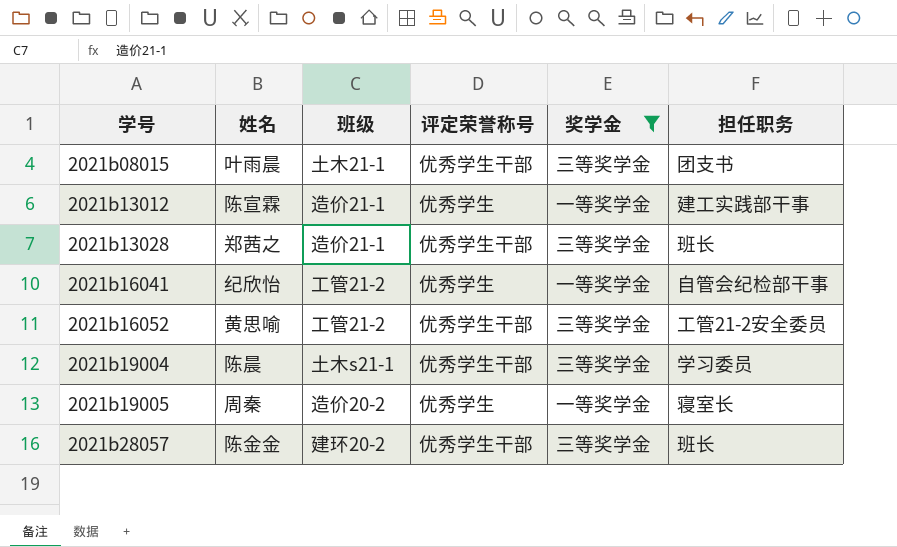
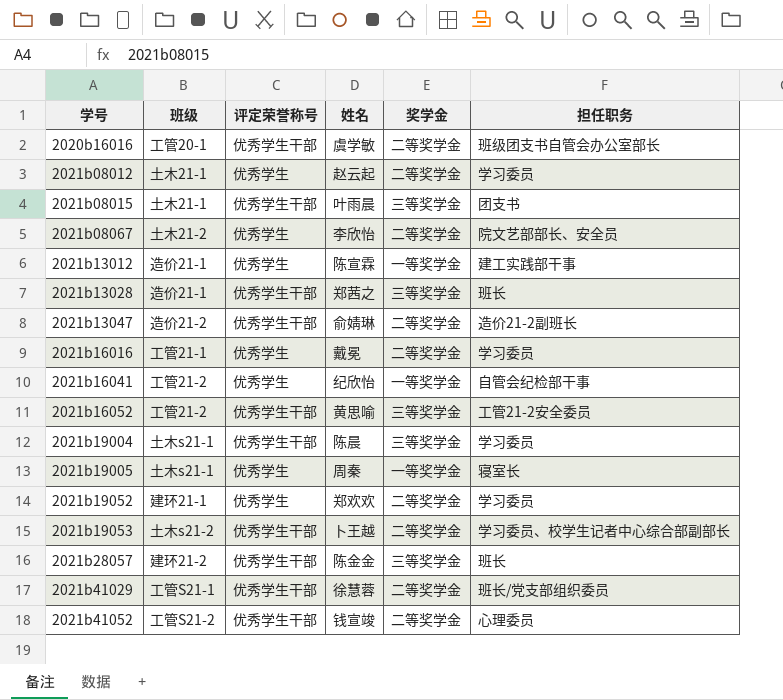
filter: 奖学金 != 二等奖学金 -> none
column 姓名 | position: 2 -> 4
2021b19005 | 班级: 造价20-2 -> 土木s21-1
2021b28057 | 班级: 建环20-2 -> 建环21-2

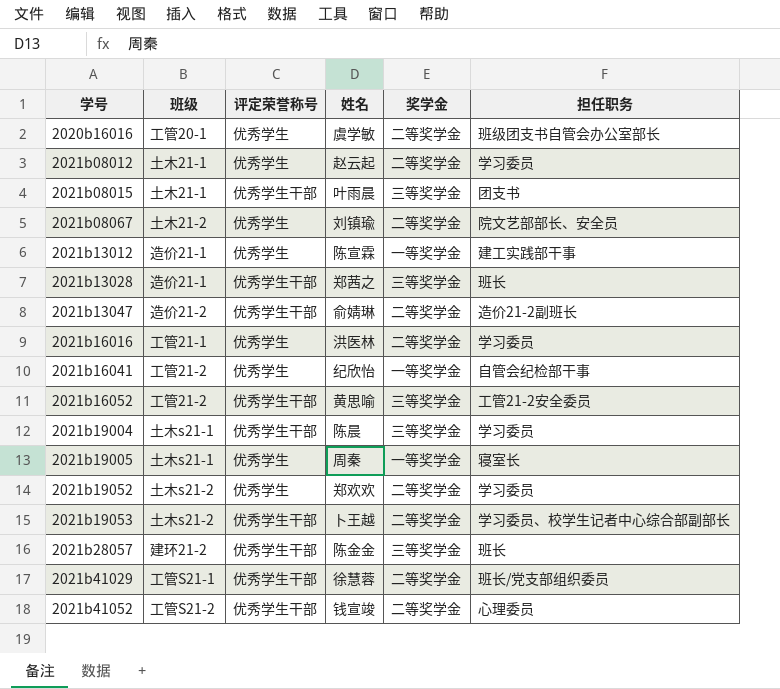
2020b16016 | 评定荣誉称号: 优秀学生干部 -> 优秀学生
2021b08067 | 姓名: 李欣怡 -> 刘镇瑜
2021b16016 | 姓名: 戴冕 -> 洪医林
2021b19052 | 班级: 建环21-1 -> 土木s21-2

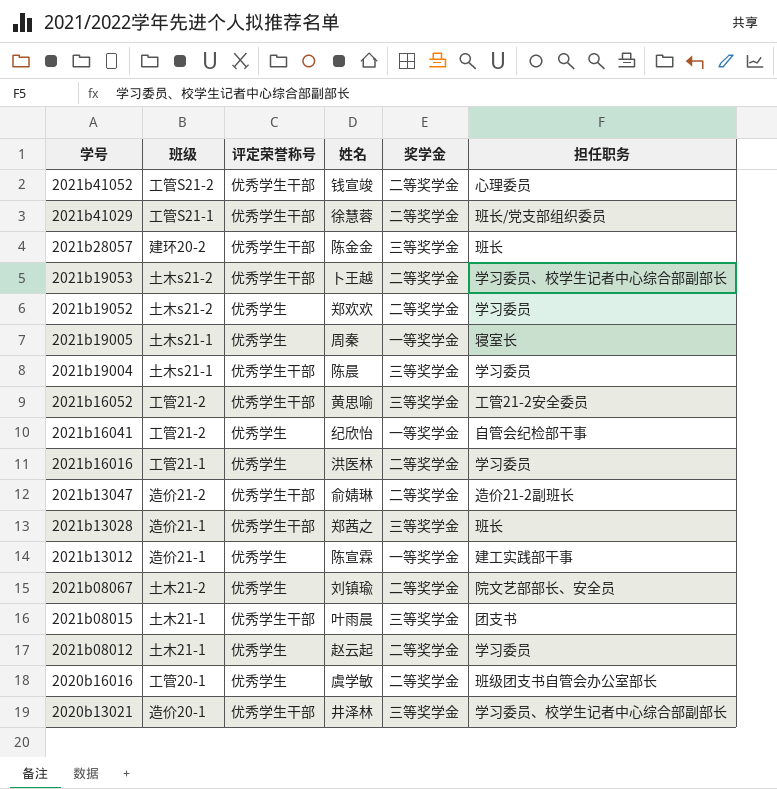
row order: 学号 ascending -> 学号 descending
2021b28057 | 班级: 建环21-2 -> 建环20-2
row 2020b13021: none -> 造价20-1 | 优秀学生干部 | 井泽林 | 三等奖学金 | 学习委员、校学生记者中心综合部副部长

